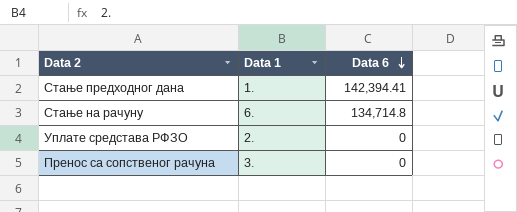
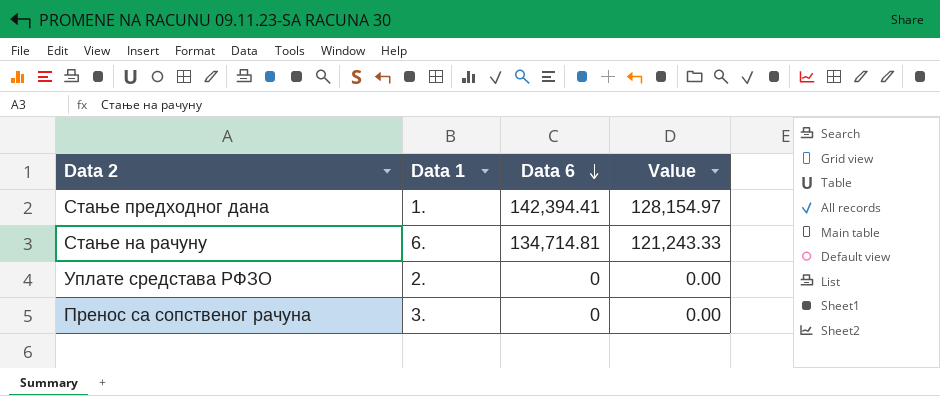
column Value | formula: none -> [Data 6] * 0.9
Стање на рачуну | Data 6: 134,714.8 -> 134,714.81

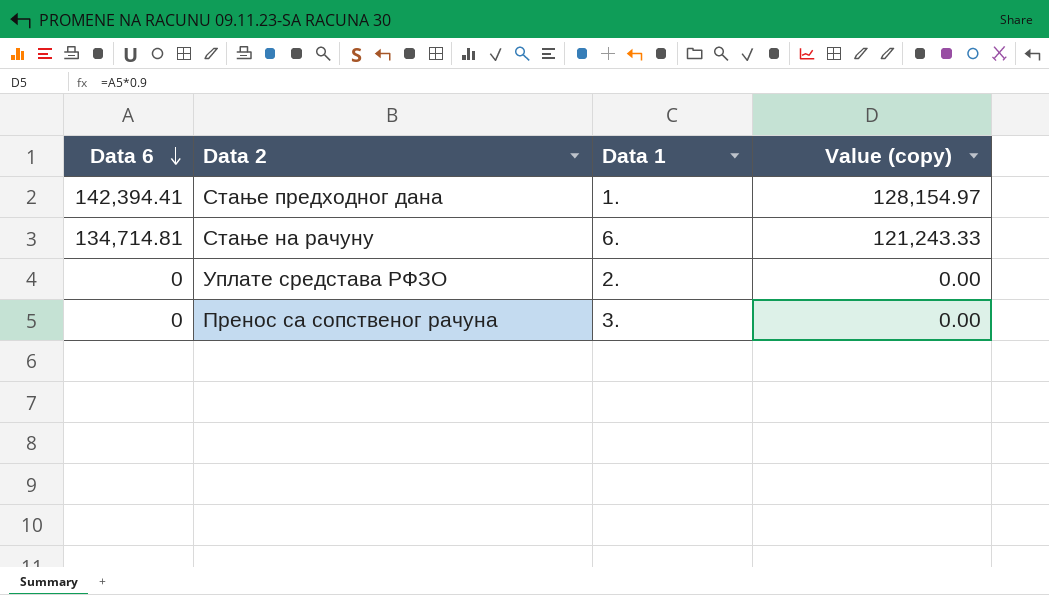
column Data 6 | position: 3 -> 1
column name: Value -> Value (copy)

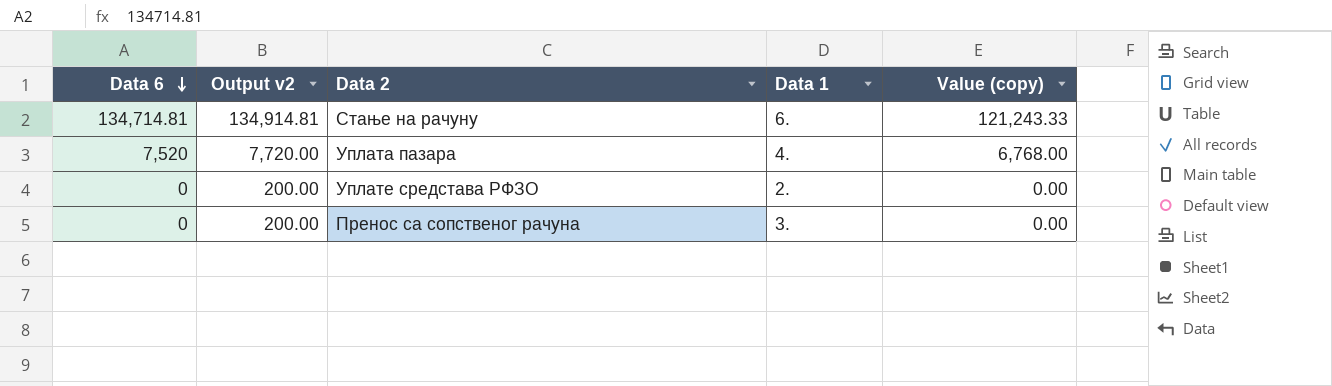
column Output v2 | formula: none -> [Data 6] + 200
row Стање предходног дана: 142,394.41 | 1. | 128,154.97 -> none
row Уплата пазара: none -> 7,520 | 7,720.00 | 4. | 6,768.00

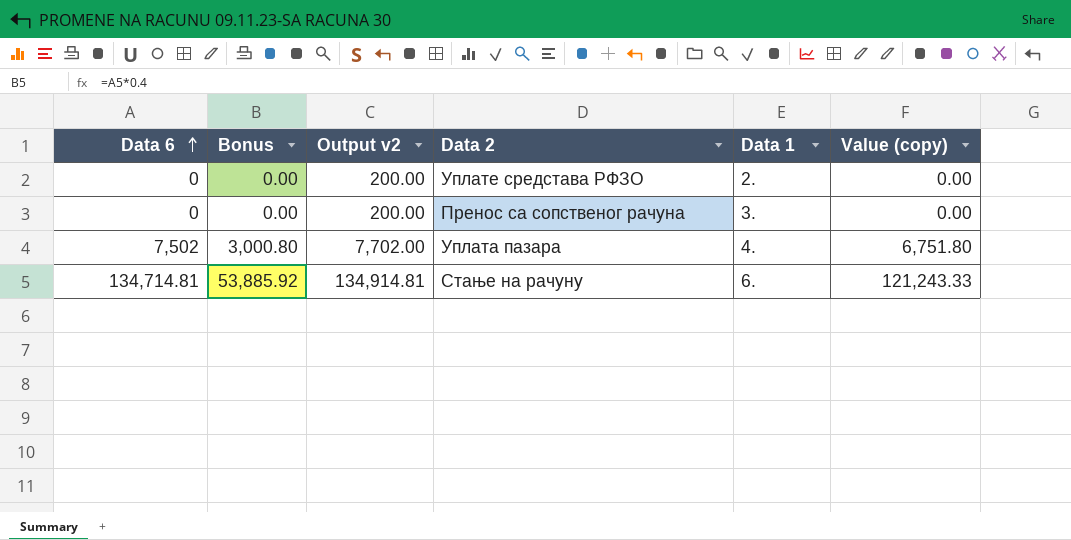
row order: Data 6 descending -> Data 6 ascending
column Bonus | formula: none -> [Data 6] * 0.4
Уплата пазара | Data 6: 7,520 -> 7,502
Уплата пазара | Output v2: 7,720.00 -> 7,702.00
Уплата пазара | Value (copy): 6,768.00 -> 6,751.80

